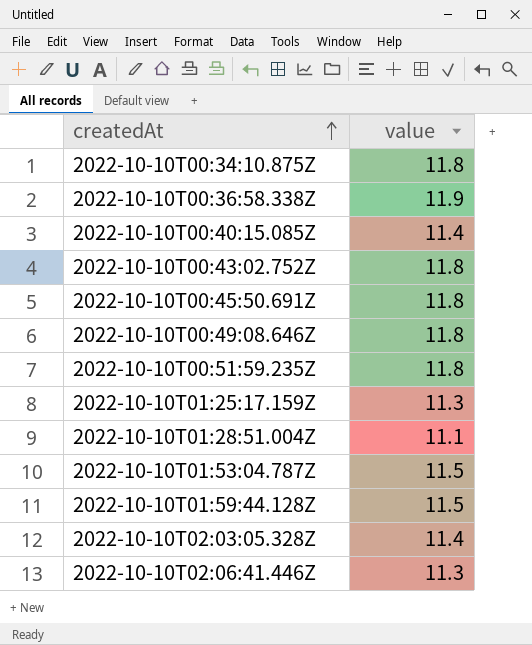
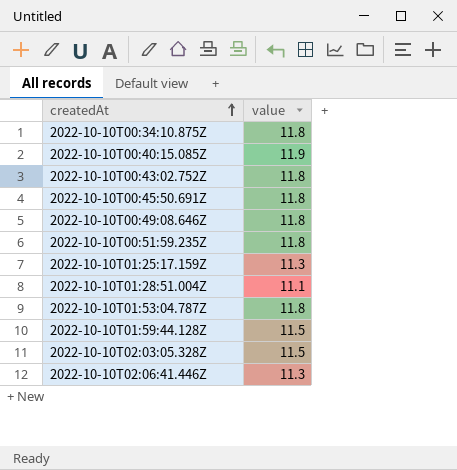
row 2022-10-10T00:36:58.338Z: 11.9 -> none
2022-10-10T00:40:15.085Z | value: 11.4 -> 11.9
2022-10-10T01:53:04.787Z | value: 11.5 -> 11.8
2022-10-10T02:03:05.328Z | value: 11.4 -> 11.5

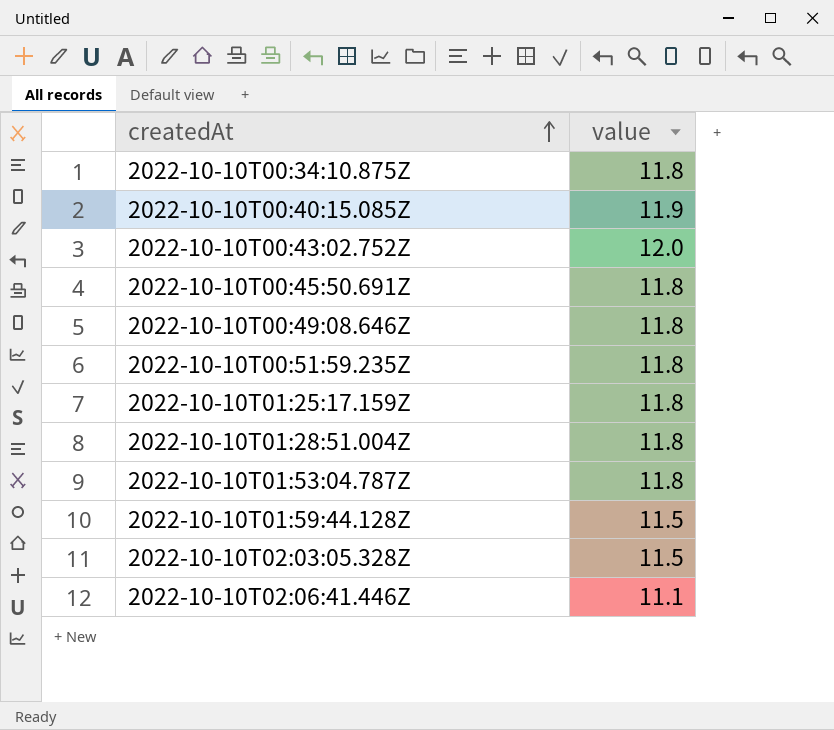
2022-10-10T00:43:02.752Z | value: 11.8 -> 12.0
2022-10-10T01:25:17.159Z | value: 11.3 -> 11.8
2022-10-10T01:28:51.004Z | value: 11.1 -> 11.8
2022-10-10T02:06:41.446Z | value: 11.3 -> 11.1

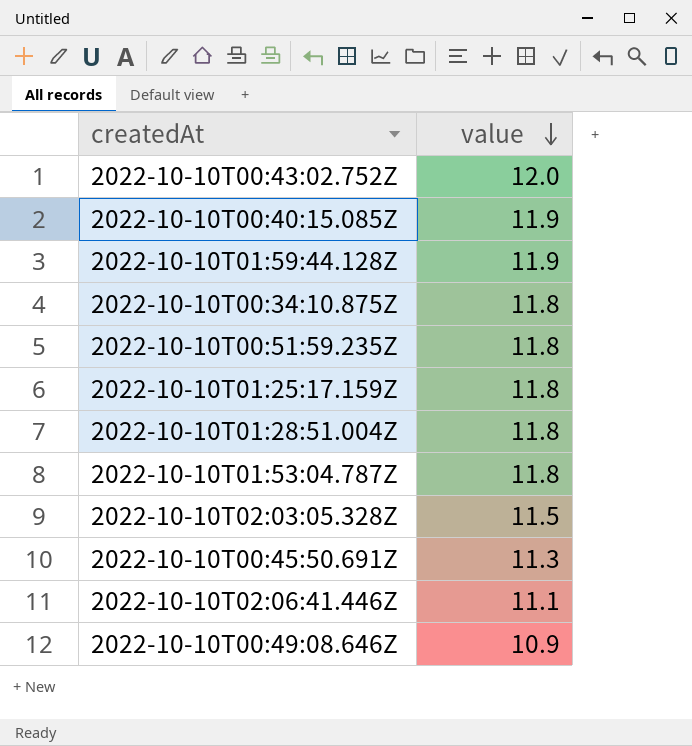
row order: createdAt ascending -> value descending
2022-10-10T01:59:44.128Z | value: 11.5 -> 11.9
2022-10-10T00:45:50.691Z | value: 11.8 -> 11.3
2022-10-10T00:49:08.646Z | value: 11.8 -> 10.9

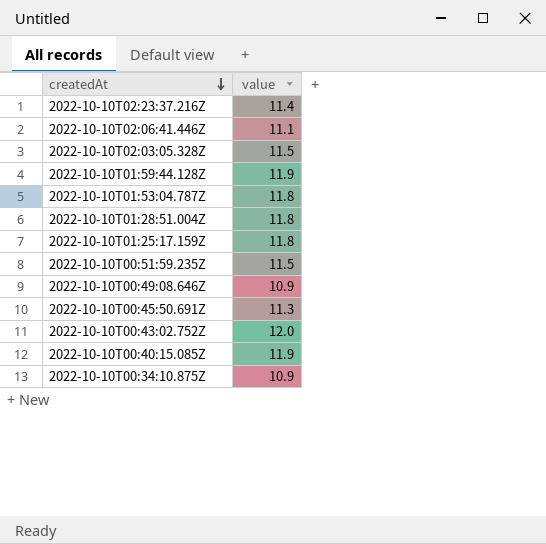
row order: value descending -> createdAt descending
row 2022-10-10T02:23:37.216Z: none -> 11.4
2022-10-10T00:51:59.235Z | value: 11.8 -> 11.5
2022-10-10T00:34:10.875Z | value: 11.8 -> 10.9

